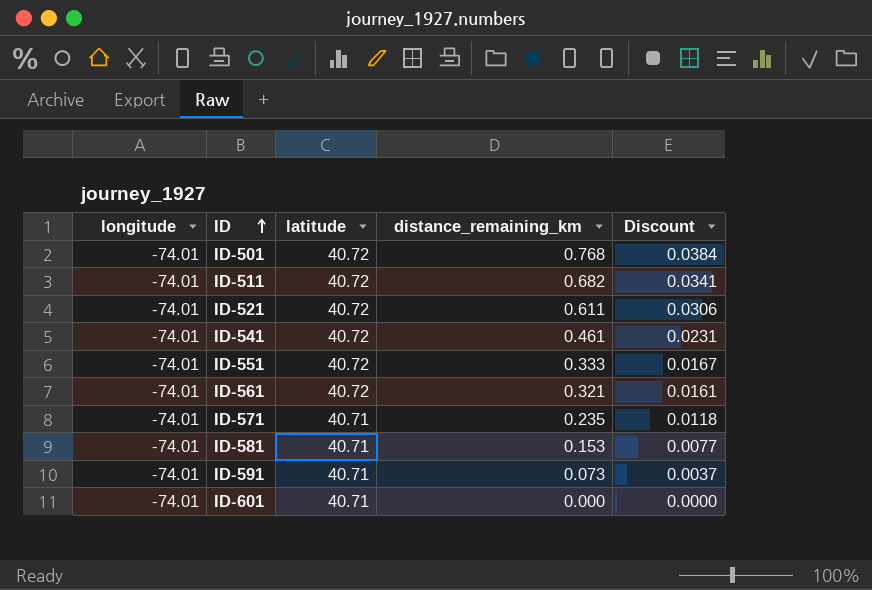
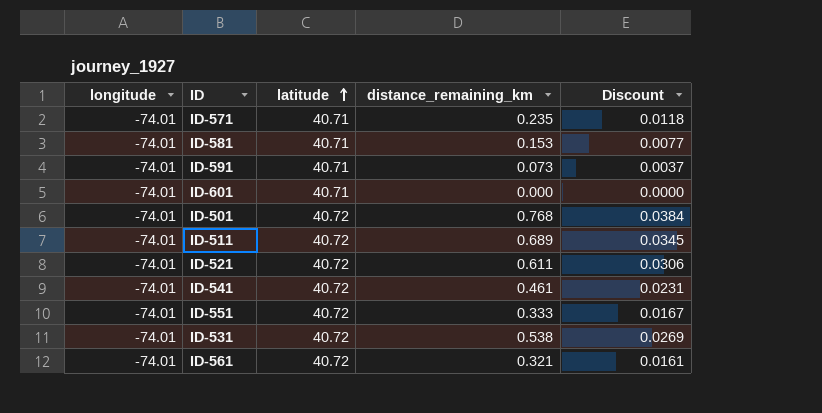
row order: ID ascending -> latitude ascending
ID-511 | distance_remaining_km: 0.682 -> 0.689
ID-511 | Discount: 0.0341 -> 0.0345
row ID-531: none -> -74.01 | 40.72 | 0.538 | 0.0269

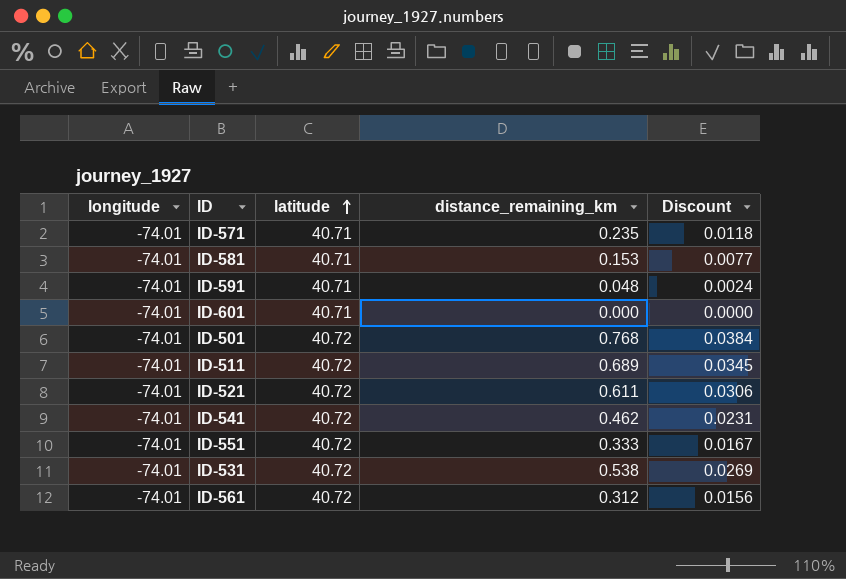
ID-591 | distance_remaining_km: 0.073 -> 0.048
ID-591 | Discount: 0.0037 -> 0.0024
ID-541 | distance_remaining_km: 0.461 -> 0.462
ID-561 | distance_remaining_km: 0.321 -> 0.312
ID-561 | Discount: 0.0161 -> 0.0156

